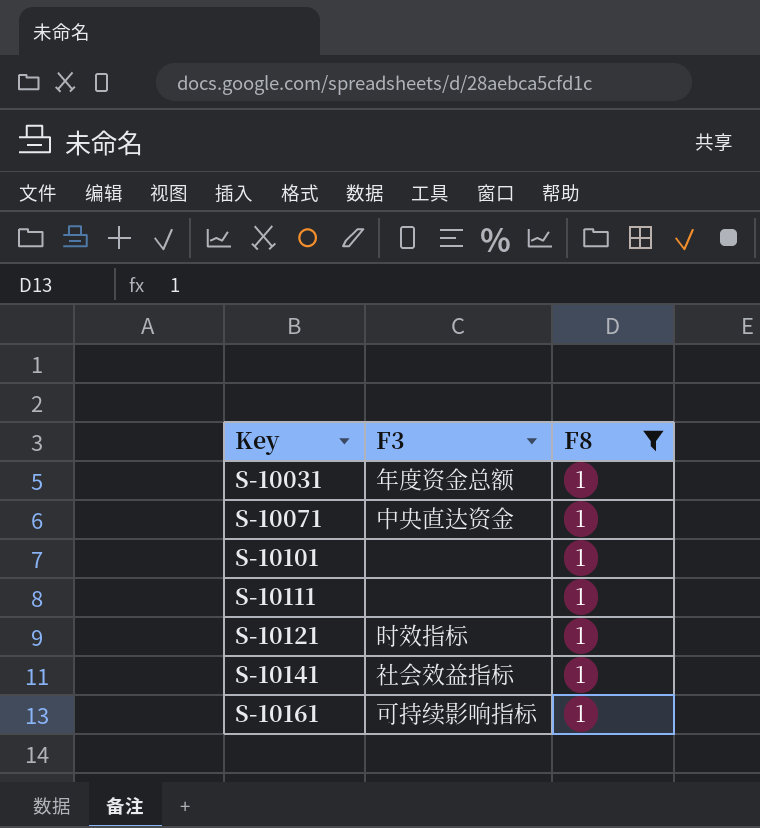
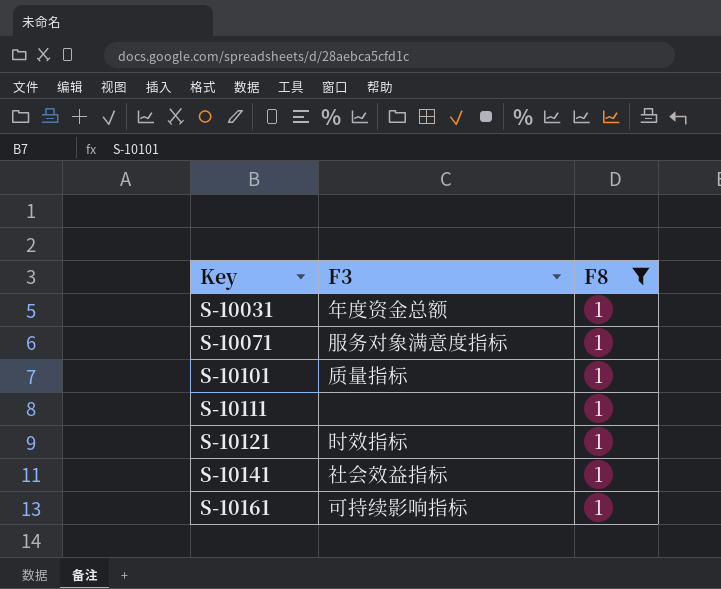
S-10071 | F3: 中央直达资金 -> 服务对象满意度指标
S-10101 | F3: none -> 质量指标

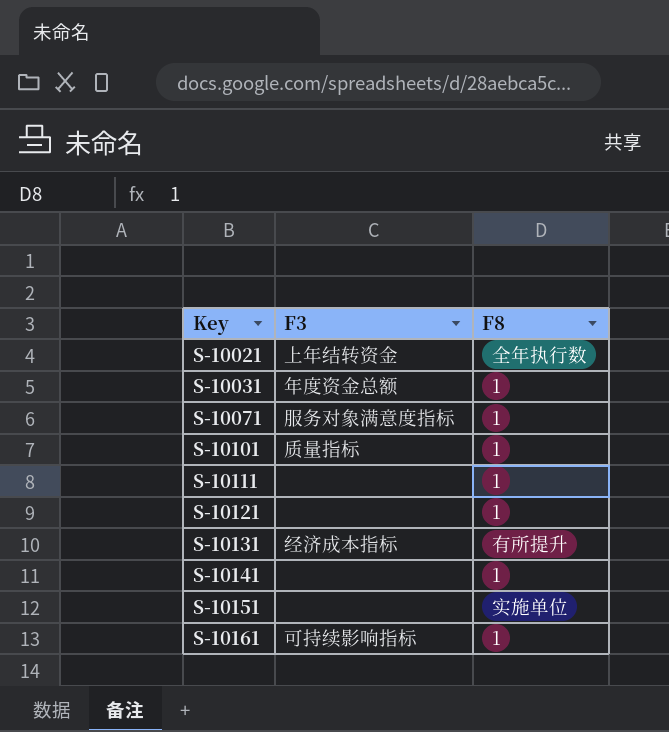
filter: F8 = 1 -> none
S-10121 | F3: 时效指标 -> none
S-10141 | F3: 社会效益指标 -> none

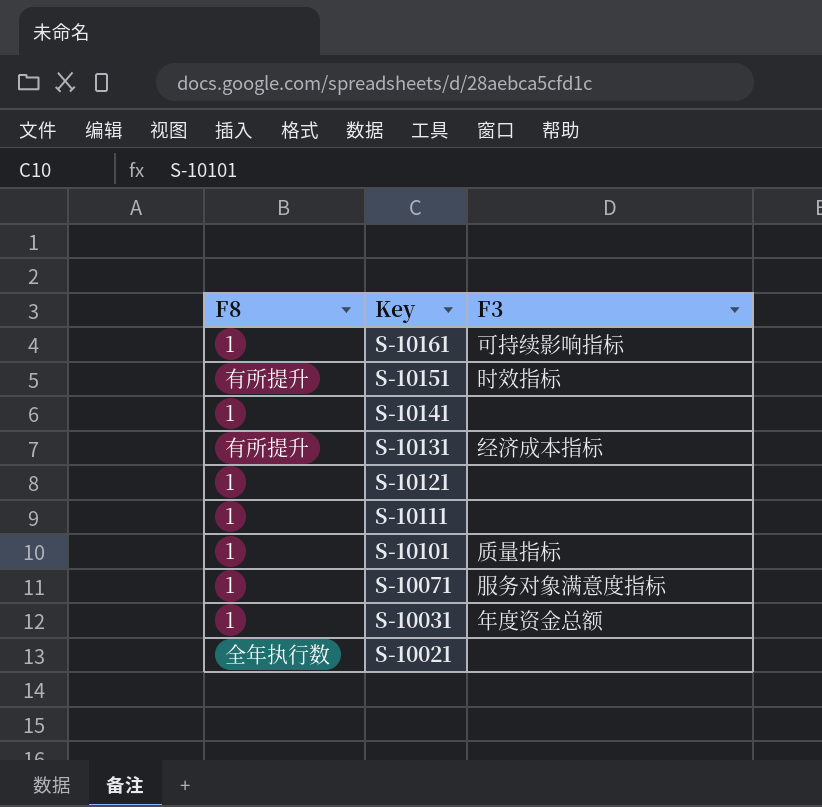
row order: Key ascending -> Key descending
column F8 | position: 3 -> 1
S-10151 | F8: 实施单位 -> 有所提升
S-10151 | F3: none -> 时效指标
S-10021 | F3: 上年结转资金 -> none

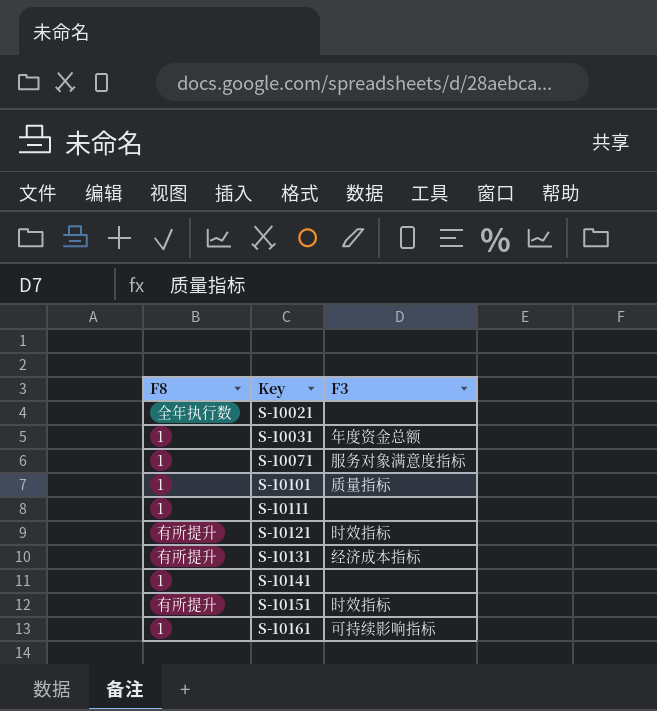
row order: Key descending -> Key ascending
S-10121 | F8: 1 -> 有所提升
S-10121 | F3: none -> 时效指标

